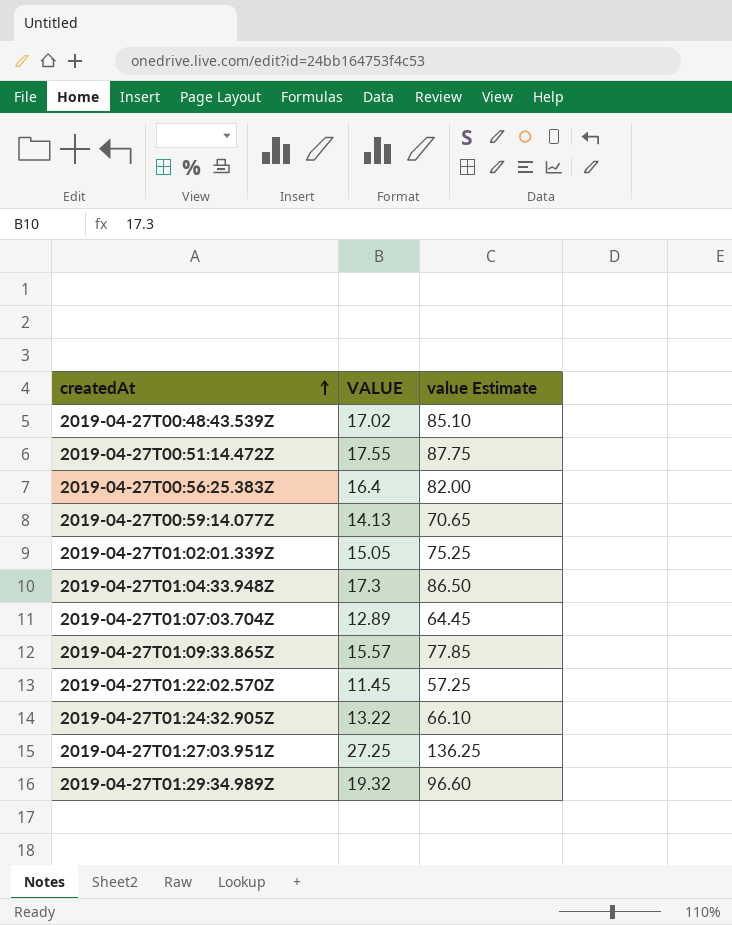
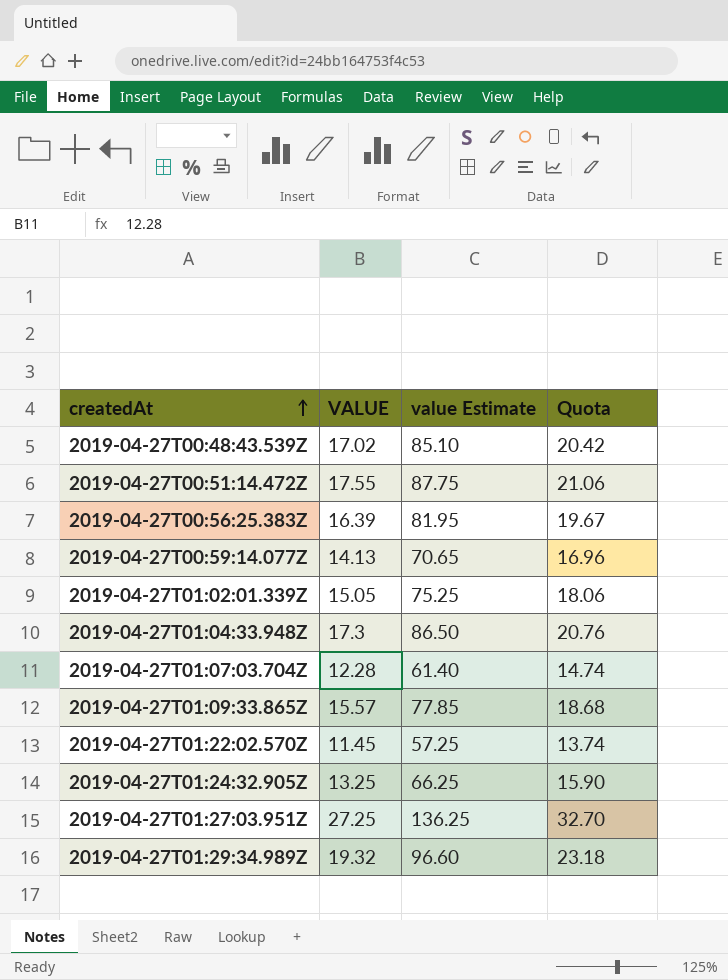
column Quota | formula: none -> [VALUE] * 1.2
2019-04-27T00:56:25.383Z | VALUE: 16.4 -> 16.39
2019-04-27T00:56:25.383Z | value Estimate: 82.00 -> 81.95
2019-04-27T01:07:03.704Z | VALUE: 12.89 -> 12.28
2019-04-27T01:07:03.704Z | value Estimate: 64.45 -> 61.40
2019-04-27T01:24:32.905Z | VALUE: 13.22 -> 13.25
2019-04-27T01:24:32.905Z | value Estimate: 66.10 -> 66.25

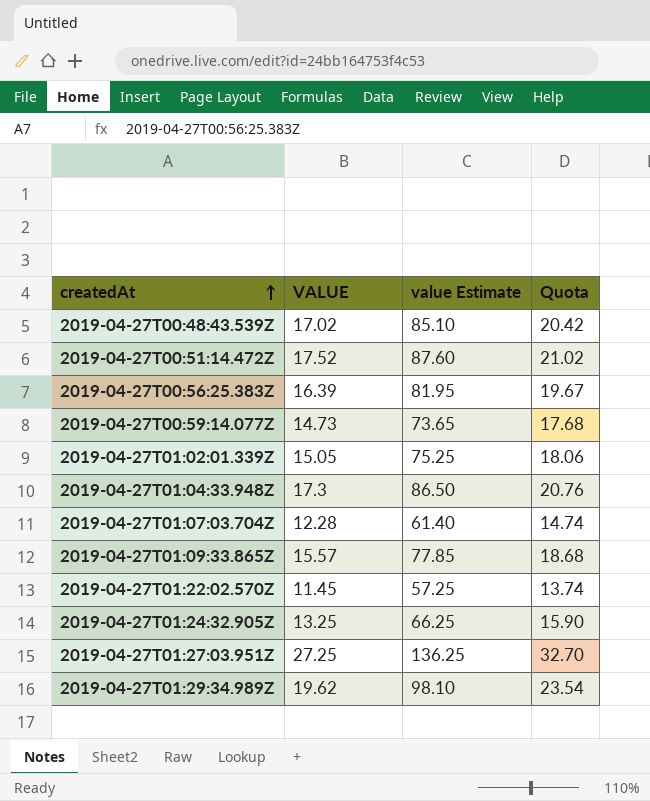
2019-04-27T00:51:14.472Z | VALUE: 17.55 -> 17.52
2019-04-27T00:51:14.472Z | value Estimate: 87.75 -> 87.60
2019-04-27T00:51:14.472Z | Quota: 21.06 -> 21.02
2019-04-27T00:59:14.077Z | VALUE: 14.13 -> 14.73
2019-04-27T00:59:14.077Z | value Estimate: 70.65 -> 73.65
2019-04-27T00:59:14.077Z | Quota: 16.96 -> 17.68
2019-04-27T01:29:34.989Z | VALUE: 19.32 -> 19.62
2019-04-27T01:29:34.989Z | value Estimate: 96.60 -> 98.10
2019-04-27T01:29:34.989Z | Quota: 23.18 -> 23.54

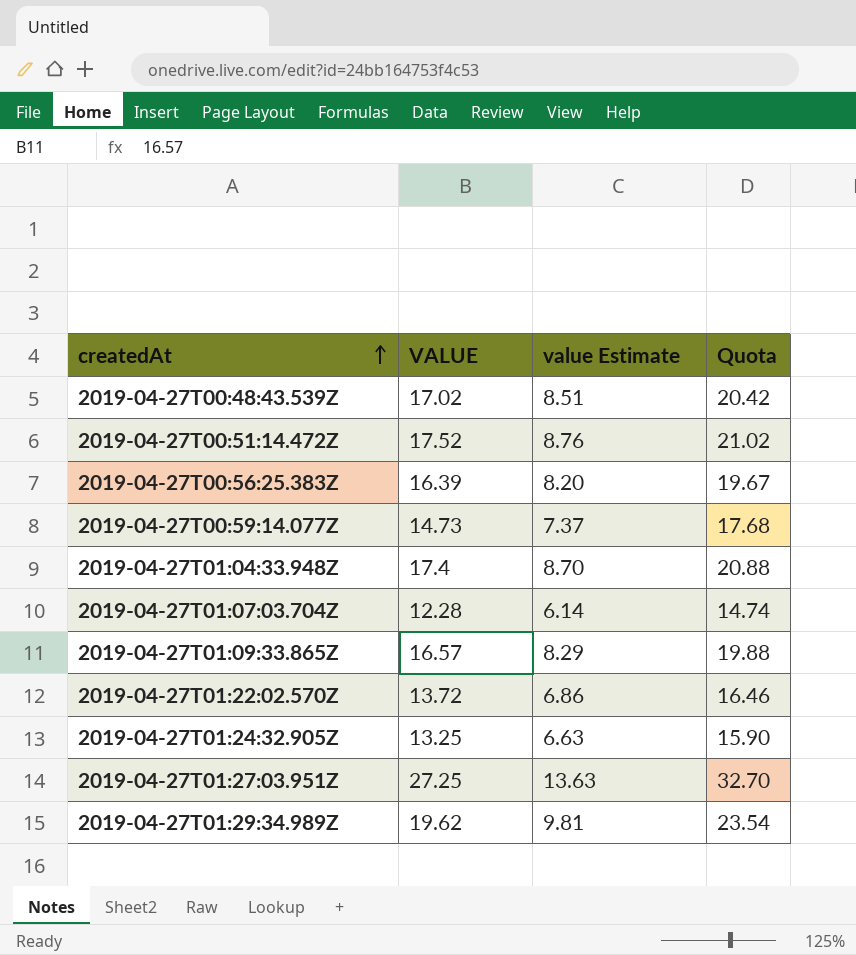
column value Estimate | formula: [VALUE] * 5 -> [VALUE] * 0.5
row 2019-04-27T01:02:01.339Z: 15.05 | 75.25 | 18.06 -> none
2019-04-27T01:04:33.948Z | VALUE: 17.3 -> 17.4
2019-04-27T01:04:33.948Z | Quota: 20.76 -> 20.88
2019-04-27T01:09:33.865Z | VALUE: 15.57 -> 16.57
2019-04-27T01:09:33.865Z | Quota: 18.68 -> 19.88
2019-04-27T01:22:02.570Z | VALUE: 11.45 -> 13.72
2019-04-27T01:22:02.570Z | Quota: 13.74 -> 16.46

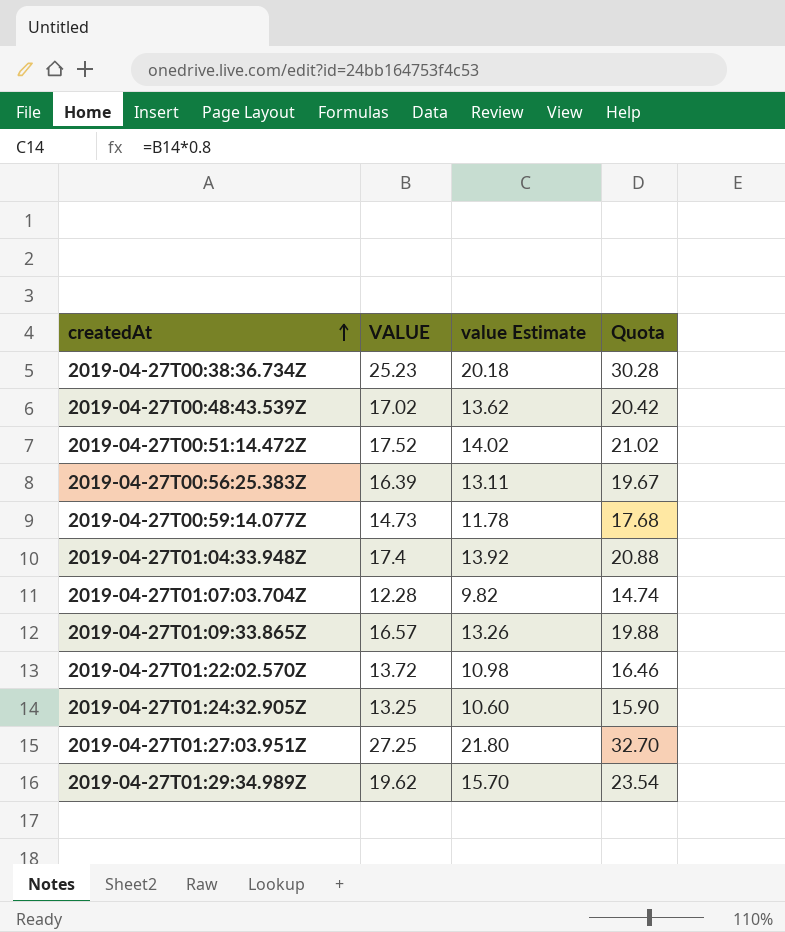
column value Estimate | formula: [VALUE] * 0.5 -> [VALUE] * 0.8
row 2019-04-27T00:38:36.734Z: none -> 25.23 | 20.18 | 30.28

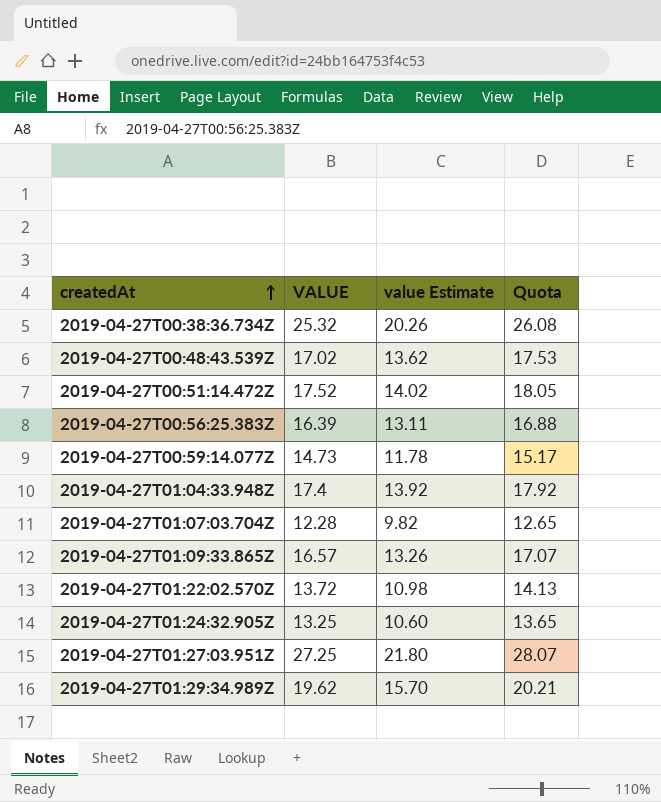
column Quota | formula: [VALUE] * 1.2 -> [VALUE] * 1.03
2019-04-27T00:38:36.734Z | VALUE: 25.23 -> 25.32
2019-04-27T00:38:36.734Z | value Estimate: 20.18 -> 20.26

